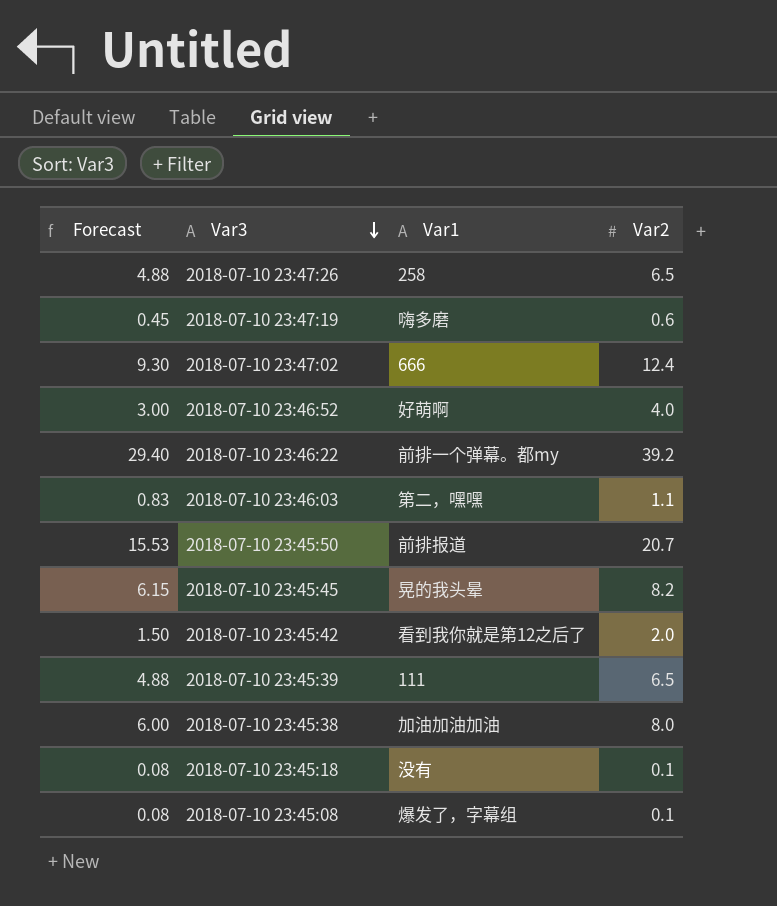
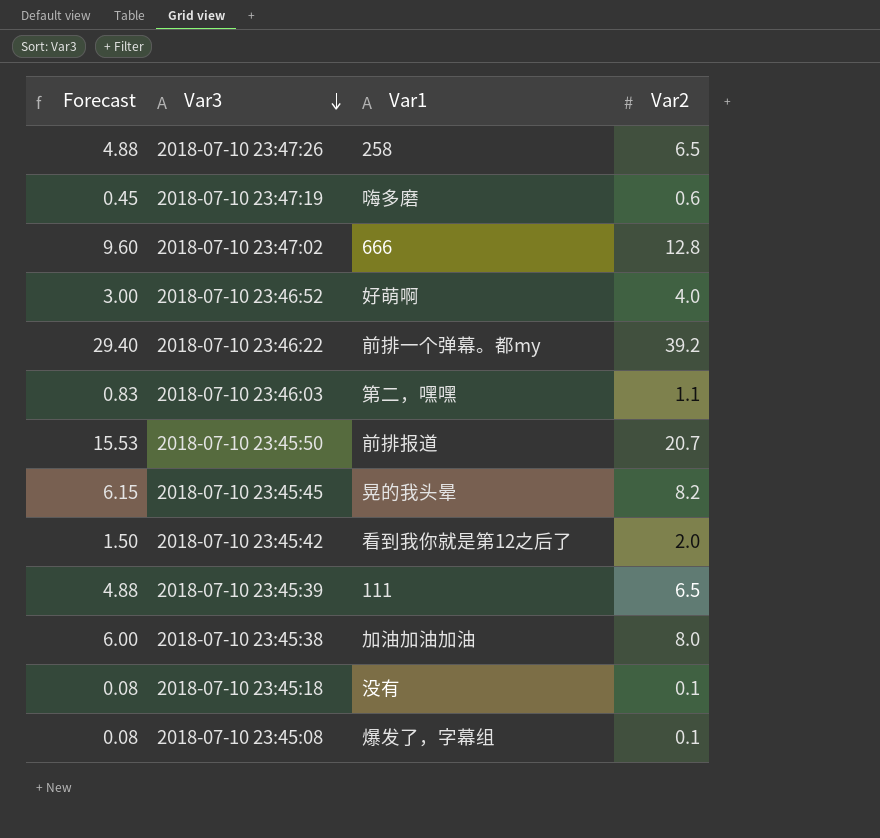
2018-07-10 23:47:02 | Forecast: 9.30 -> 9.60
2018-07-10 23:47:02 | Var2: 12.4 -> 12.8

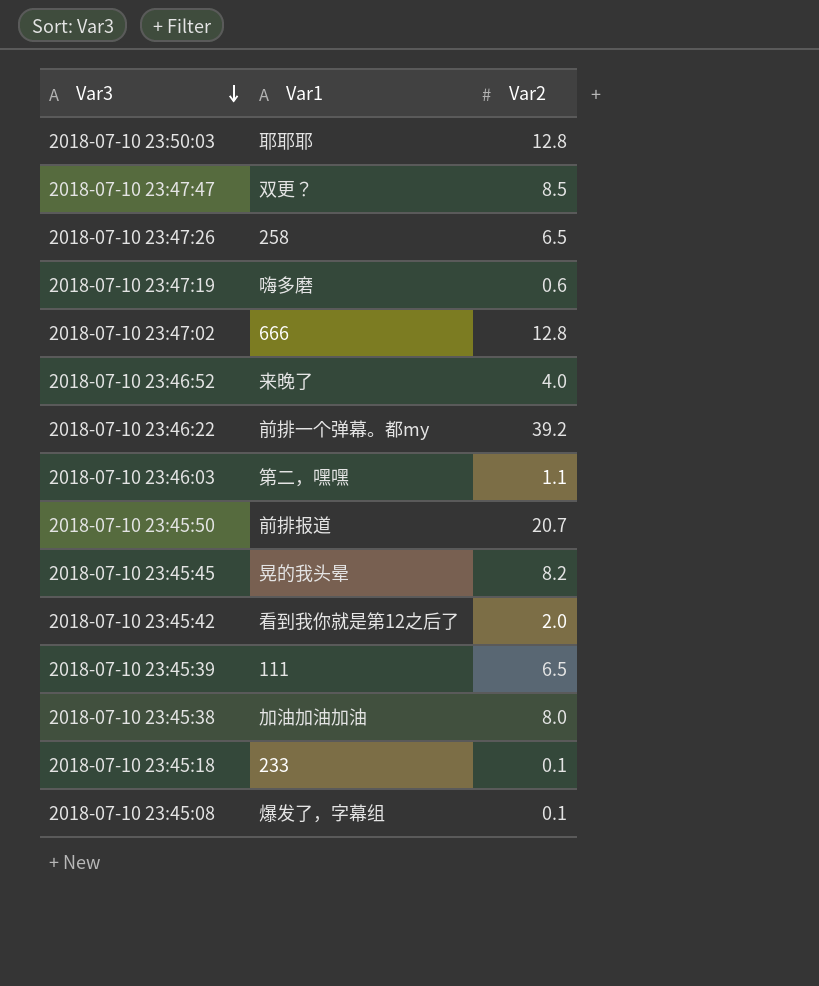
column Forecast | formula: [Var2] * 0.75 -> none
row 2018-07-10 23:50:03: none -> 耶耶耶 | 12.8
row 2018-07-10 23:47:47: none -> 双更？ | 8.5
2018-07-10 23:46:52 | Var1: 好萌啊 -> 来晚了
2018-07-10 23:45:18 | Var1: 没有 -> 233

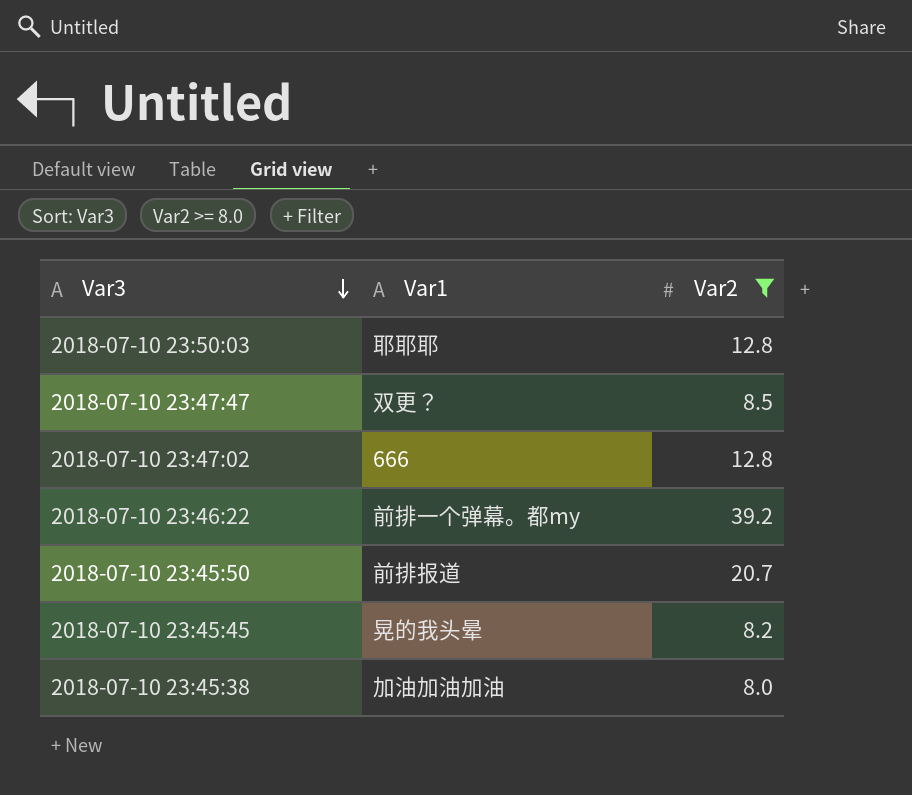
filter: none -> Var2 >= 8.0

